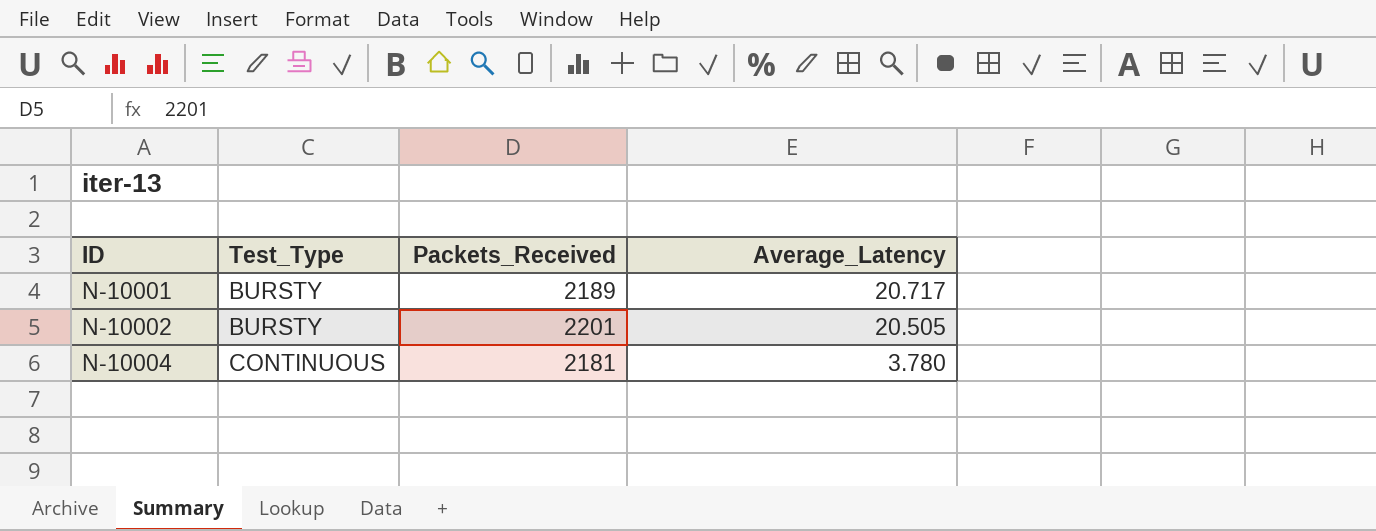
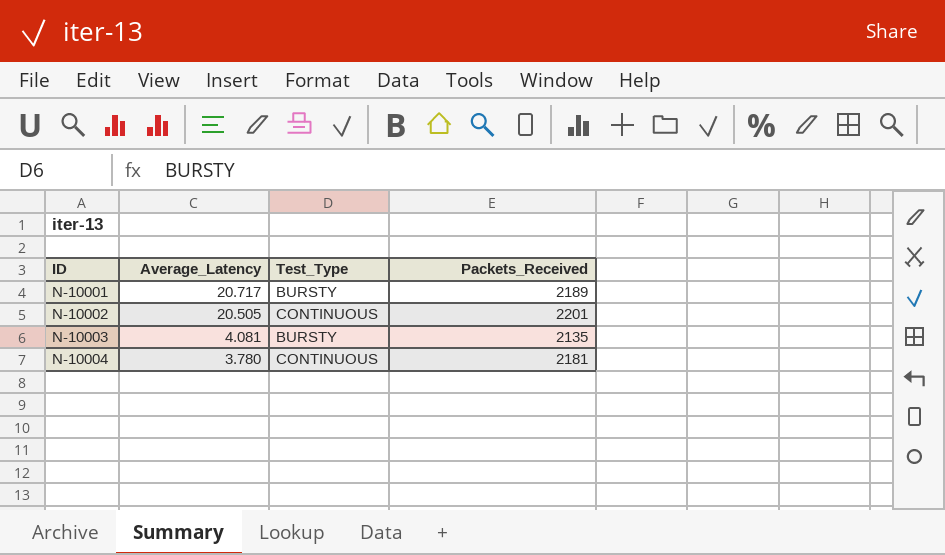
column Average_Latency | position: 4 -> 2
N-10002 | Test_Type: BURSTY -> CONTINUOUS
row N-10003: none -> 4.081 | BURSTY | 2135

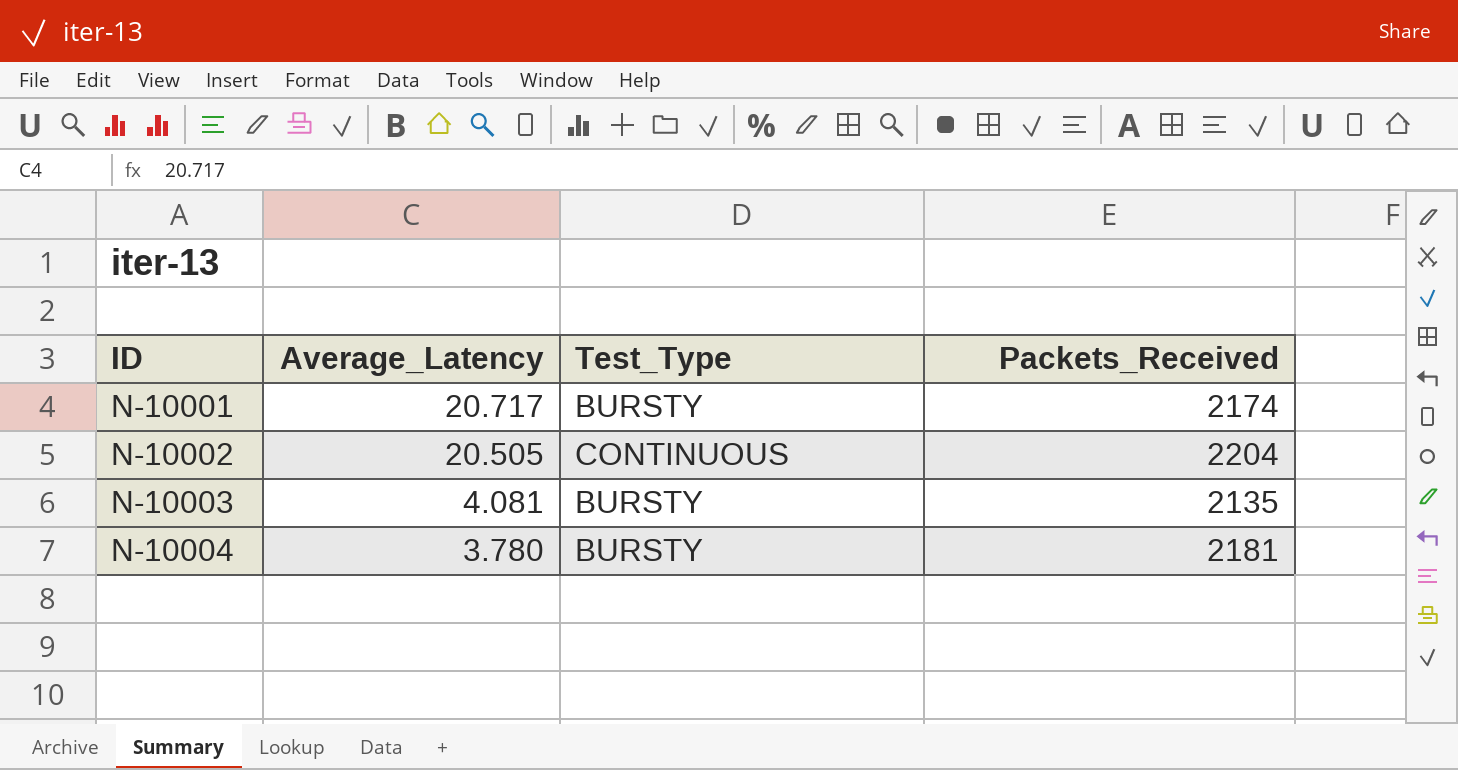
N-10001 | Packets_Received: 2189 -> 2174
N-10002 | Packets_Received: 2201 -> 2204
N-10004 | Test_Type: CONTINUOUS -> BURSTY

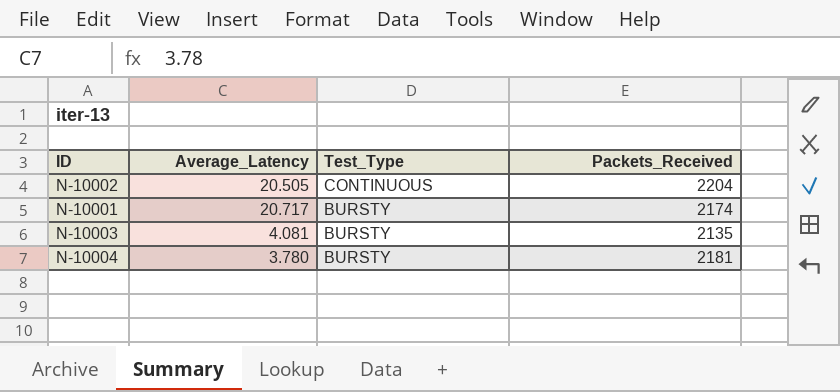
row order: ID ascending -> Test_Type descending

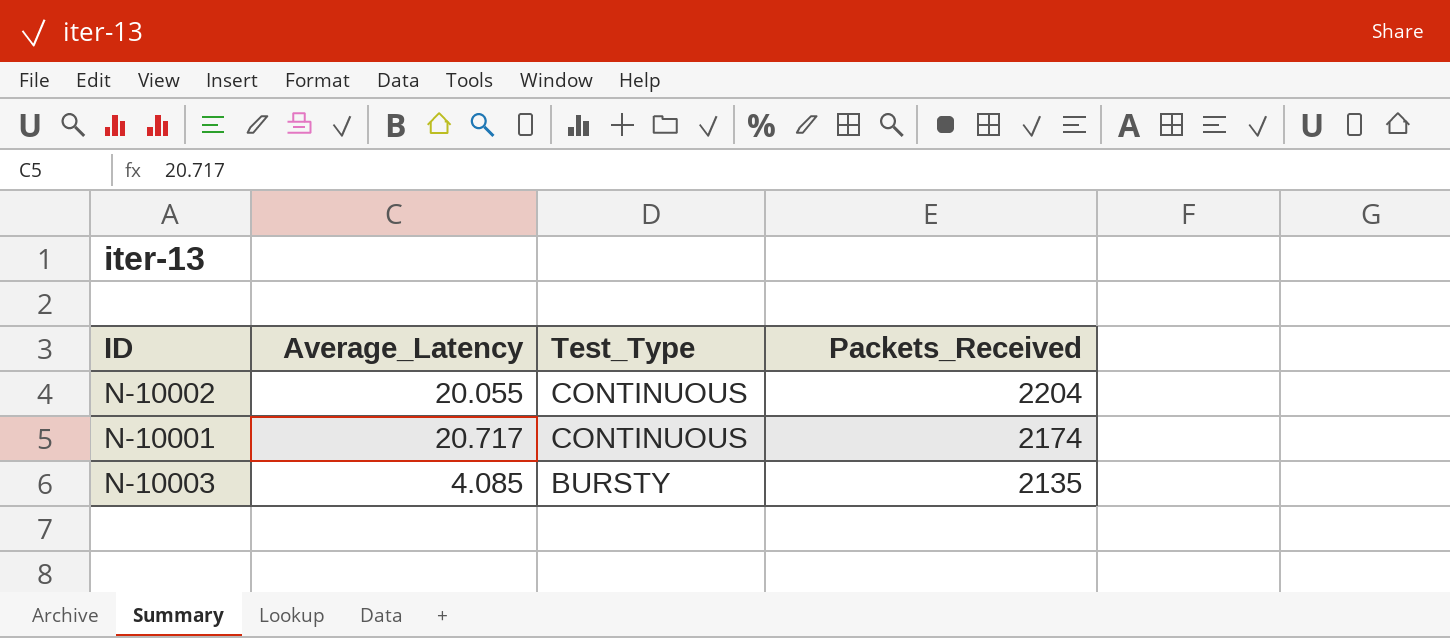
row N-10004: 3.780 | BURSTY | 2181 -> none
N-10002 | Average_Latency: 20.505 -> 20.055
N-10001 | Test_Type: BURSTY -> CONTINUOUS
N-10003 | Average_Latency: 4.081 -> 4.085

